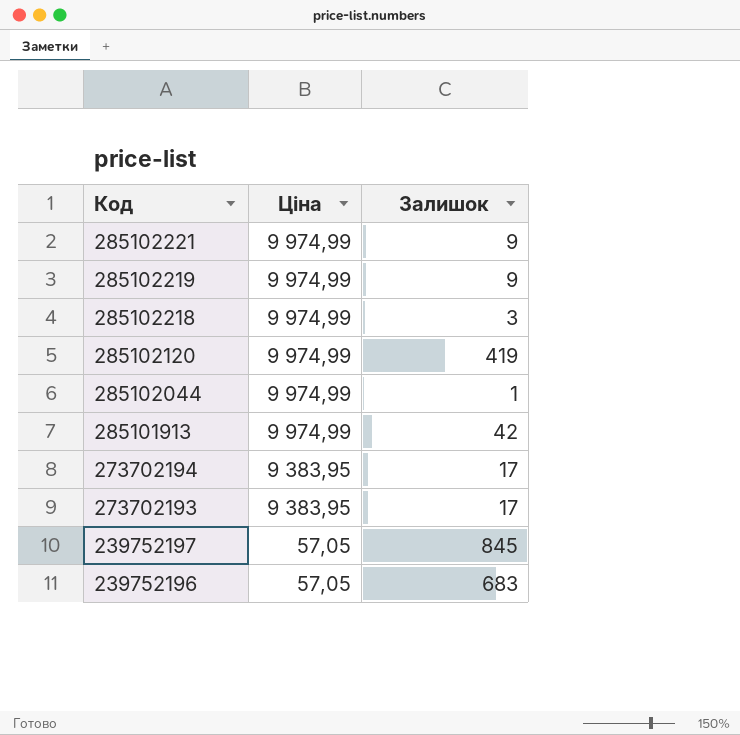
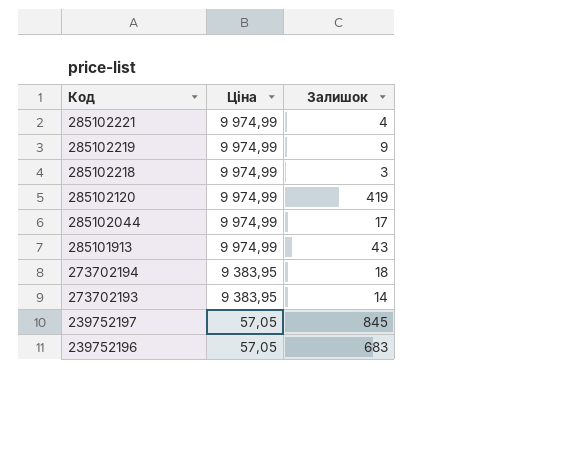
285102221 | Залишок: 9 -> 4
285102044 | Залишок: 1 -> 17
285101913 | Залишок: 42 -> 43
273702194 | Залишок: 17 -> 18
273702193 | Залишок: 17 -> 14

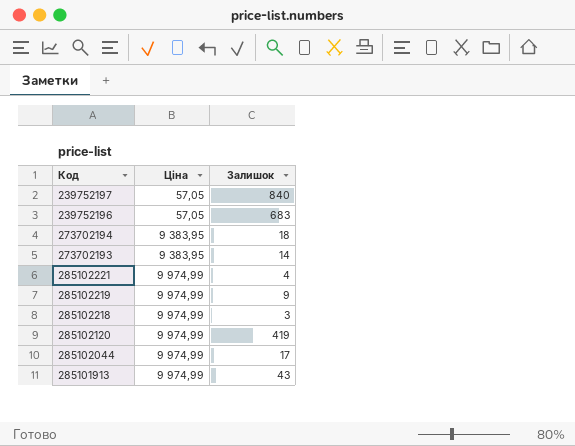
row order: Код descending -> Ціна ascending
239752197 | Залишок: 845 -> 840

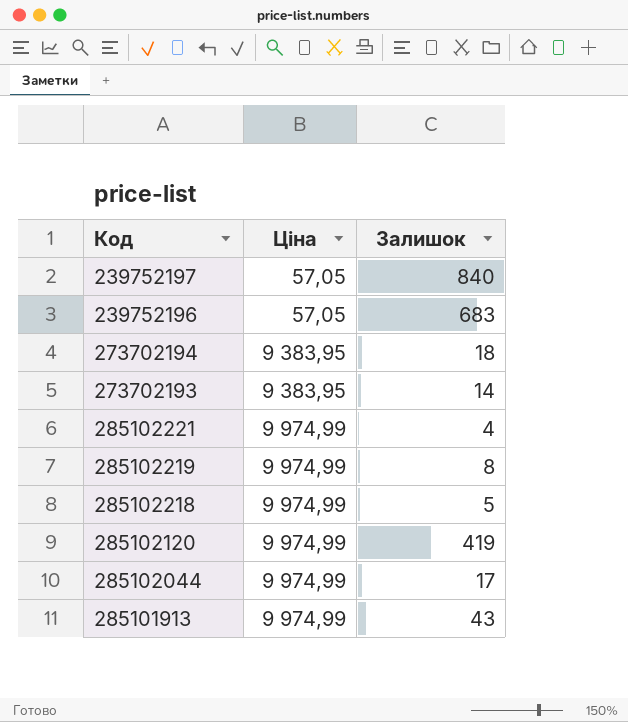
285102219 | Залишок: 9 -> 8
285102218 | Залишок: 3 -> 5

